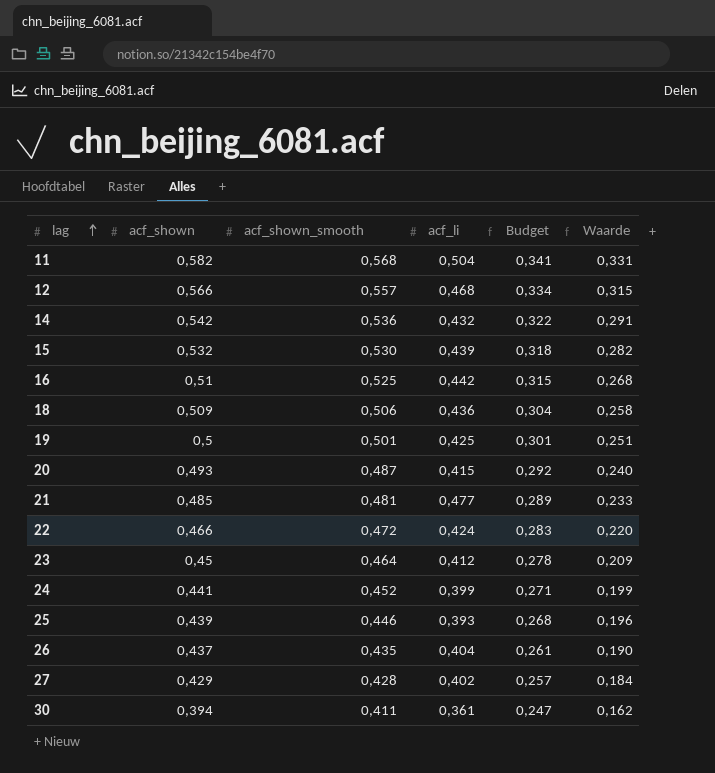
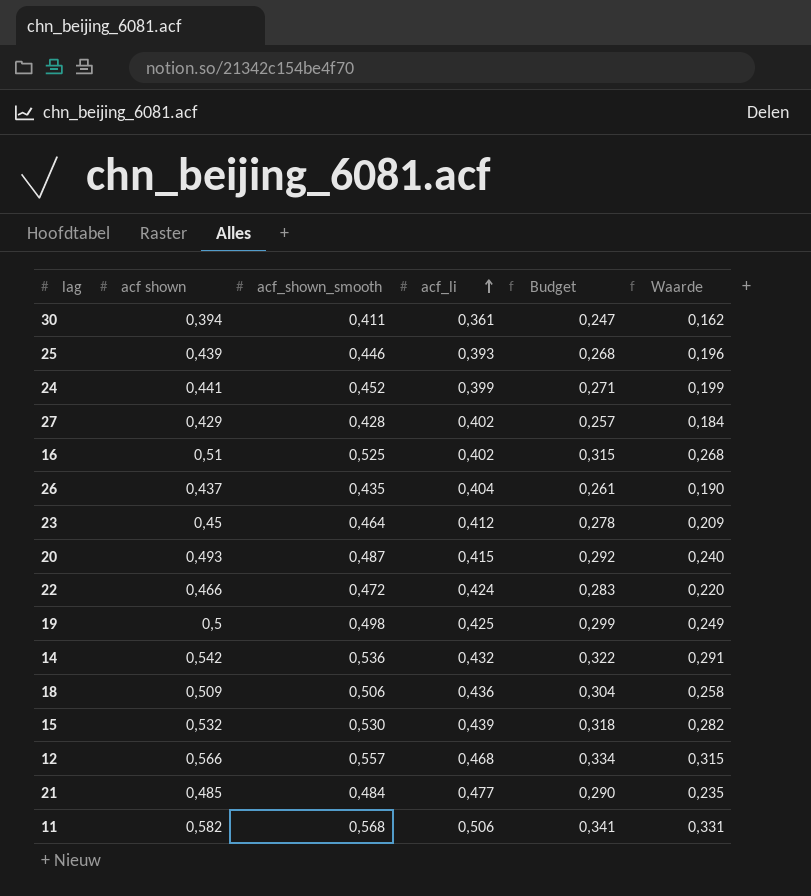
row order: lag ascending -> acf_li ascending
column name: acf_shown -> acf shown
16 | acf_li: 0,442 -> 0,402
19 | acf_shown_smooth: 0,501 -> 0,498
19 | Budget: 0,301 -> 0,299
19 | Waarde: 0,251 -> 0,249
21 | acf_shown_smooth: 0,481 -> 0,484
21 | Budget: 0,289 -> 0,290
21 | Waarde: 0,233 -> 0,235
11 | acf_li: 0,504 -> 0,506

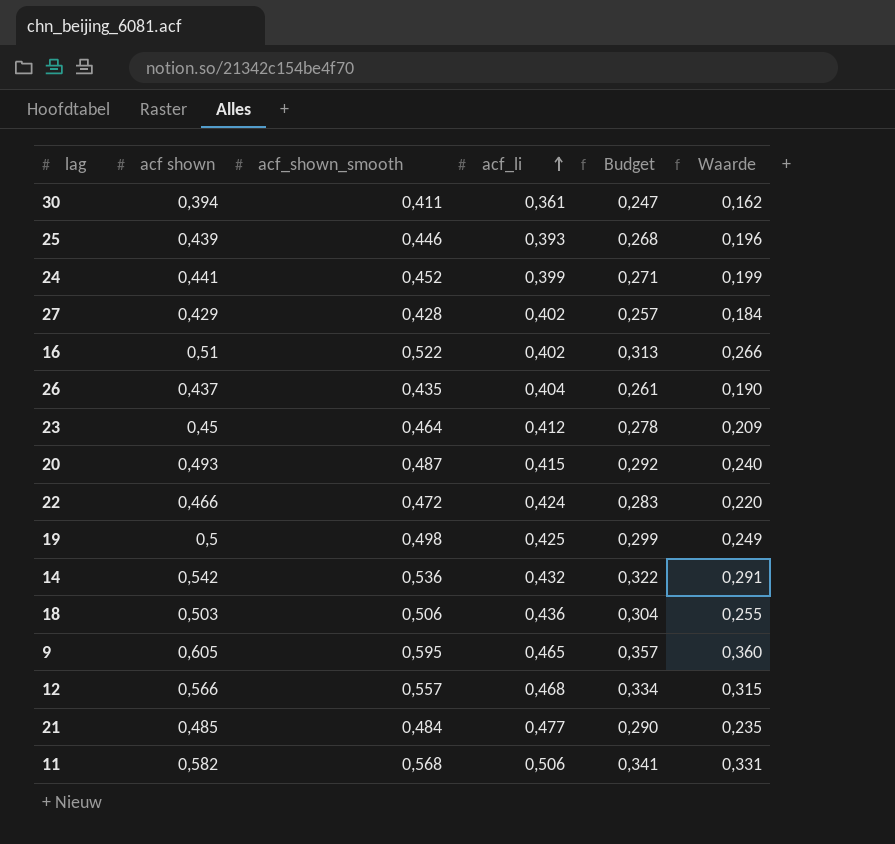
row 15: 0,532 | 0,530 | 0,439 | 0,318 | 0,282 -> none
16 | acf_shown_smooth: 0,525 -> 0,522
16 | Budget: 0,315 -> 0,313
16 | Waarde: 0,268 -> 0,266
18 | acf shown: 0,509 -> 0,503
18 | Waarde: 0,258 -> 0,255
row 9: none -> 0,605 | 0,595 | 0,465 | 0,357 | 0,360

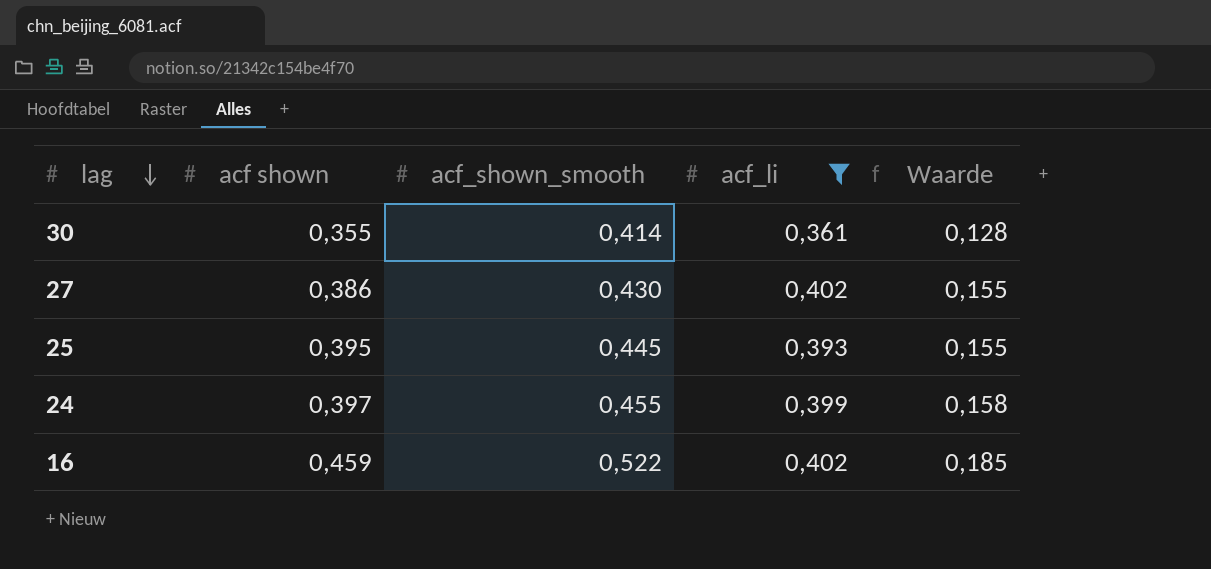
filter: none -> acf_li <= 0,402
row order: acf_li ascending -> lag descending
column Budget | formula: [acf_shown_smooth] * 0,6 -> none
column Waarde | formula: [acf shown] * [acf_shown_smooth] -> [acf shown] * [acf_li]
30 | acf shown: 0,394 -> 0,355
30 | acf_shown_smooth: 0,411 -> 0,414
27 | acf shown: 0,429 -> 0,386
27 | acf_shown_smooth: 0,428 -> 0,430
25 | acf shown: 0,439 -> 0,395
25 | acf_shown_smooth: 0,446 -> 0,445
24 | acf shown: 0,441 -> 0,397
24 | acf_shown_smooth: 0,452 -> 0,455
16 | acf shown: 0,51 -> 0,459

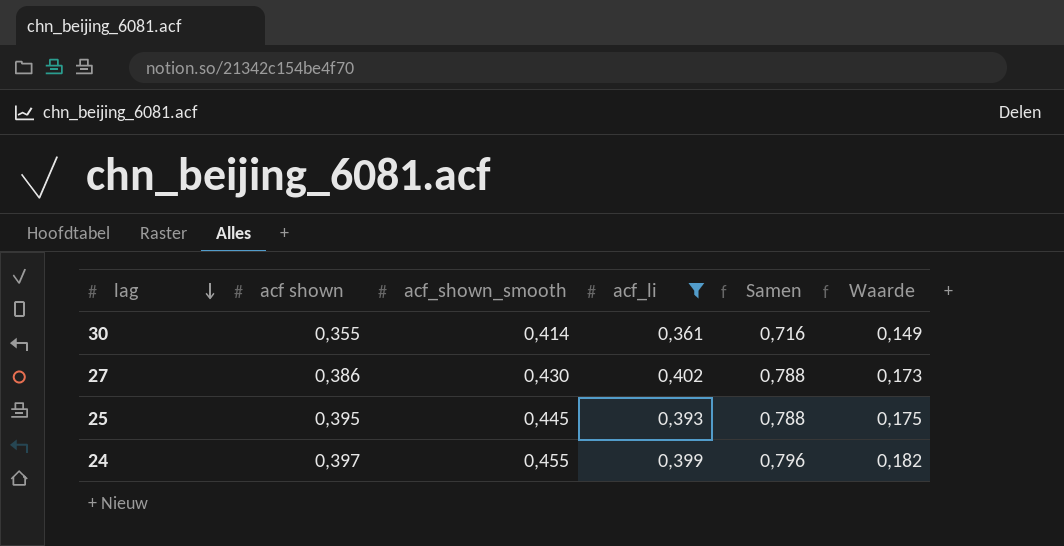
column Samen | formula: none -> [acf shown] + [acf_li]
column Waarde | formula: [acf shown] * [acf_li] -> [acf_shown_smooth] * [acf_li]
row 16: 0,459 | 0,522 | 0,402 | 0,185 -> none

